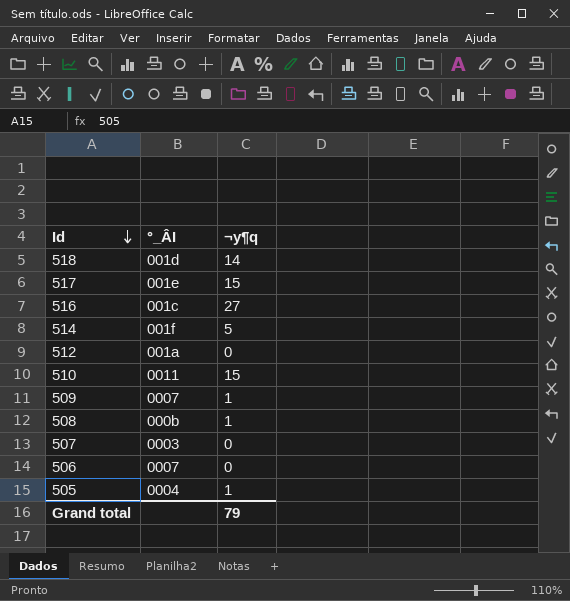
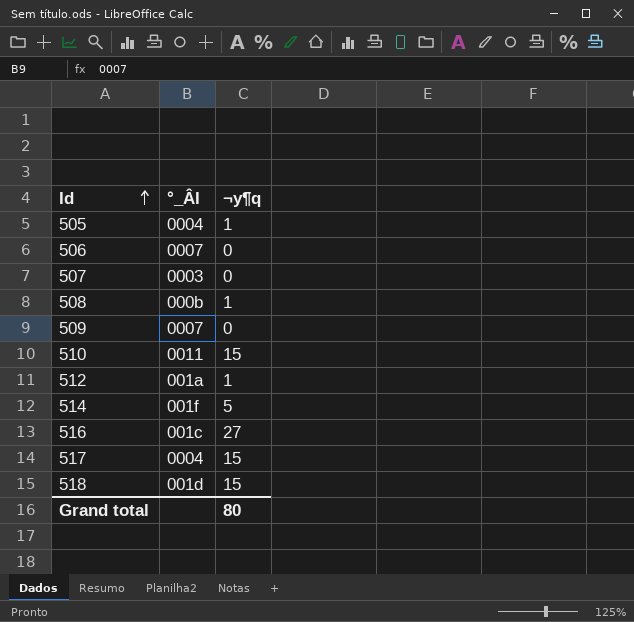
row order: Id descending -> Id ascending
509 | ¬y¶q: 1 -> 0
512 | ¬y¶q: 0 -> 1
517 | °_ÂI: 001e -> 0004
518 | ¬y¶q: 14 -> 15
Grand total | ¬y¶q: 79 -> 80

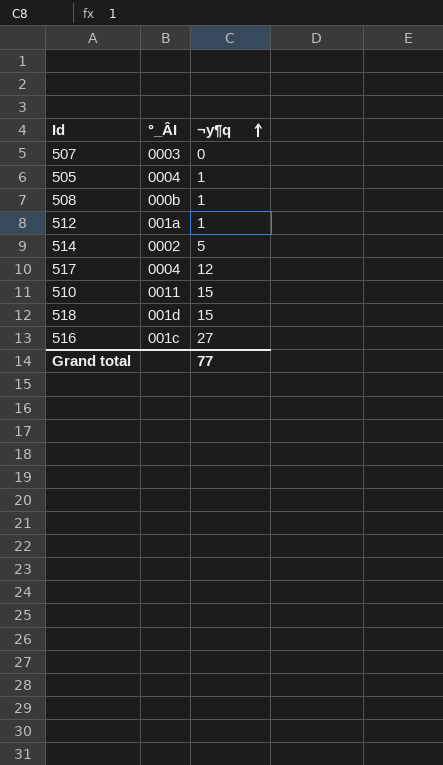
row order: Id ascending -> ¬y¶q ascending
row 506: 0007 | 0 -> none
row 509: 0007 | 0 -> none
514 | °_ÂI: 001f -> 0002
517 | ¬y¶q: 15 -> 12
Grand total | ¬y¶q: 80 -> 77

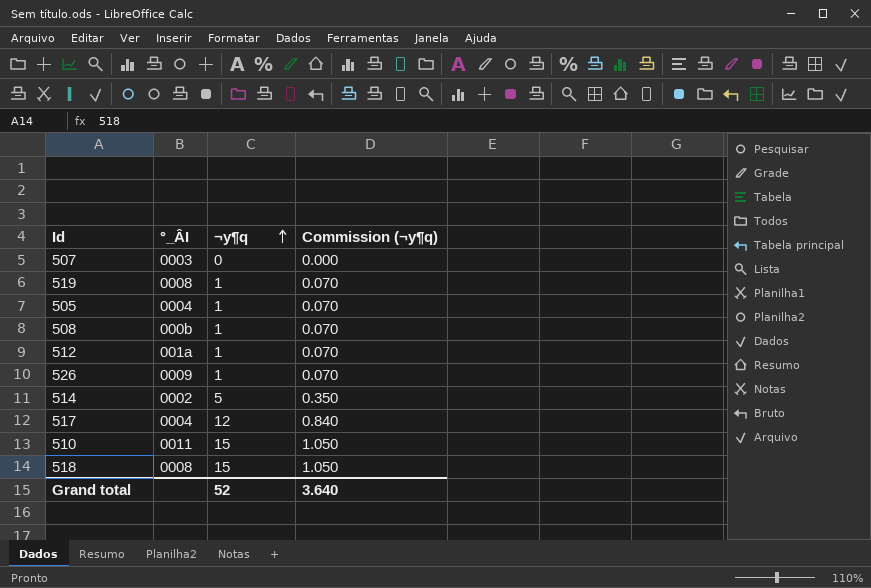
column Commission (¬y¶q) | formula: none -> [¬y¶q] * 0.07
row 516: 001c | 27 -> none
row 519: none -> 0008 | 1 | 0.070
row 526: none -> 0009 | 1 | 0.070
518 | °_ÂI: 001d -> 0008
Grand total | ¬y¶q: 77 -> 52

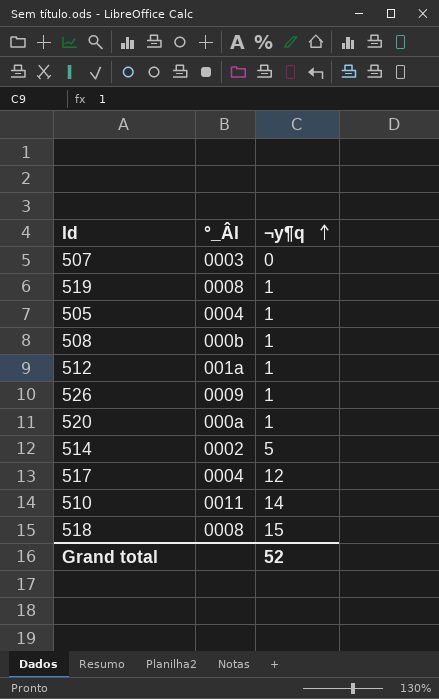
column Commission (¬y¶q) | formula: [¬y¶q] * 0.07 -> none
row 520: none -> 000a | 1
510 | ¬y¶q: 15 -> 14

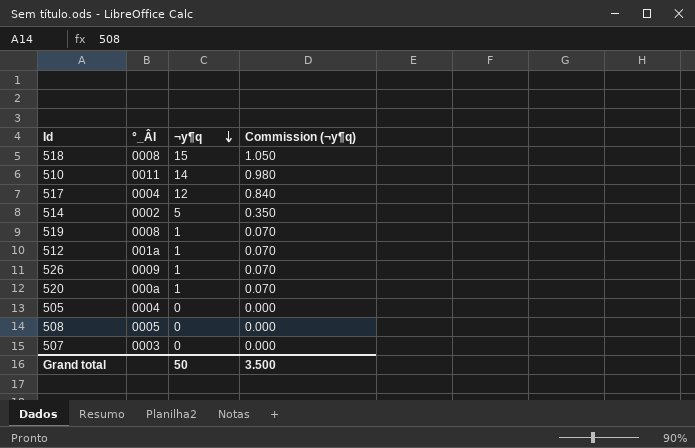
row order: ¬y¶q ascending -> ¬y¶q descending
column Commission (¬y¶q) | formula: none -> [¬y¶q] * 0.07
505 | ¬y¶q: 1 -> 0
508 | °_ÂI: 000b -> 0005
508 | ¬y¶q: 1 -> 0
Grand total | ¬y¶q: 52 -> 50

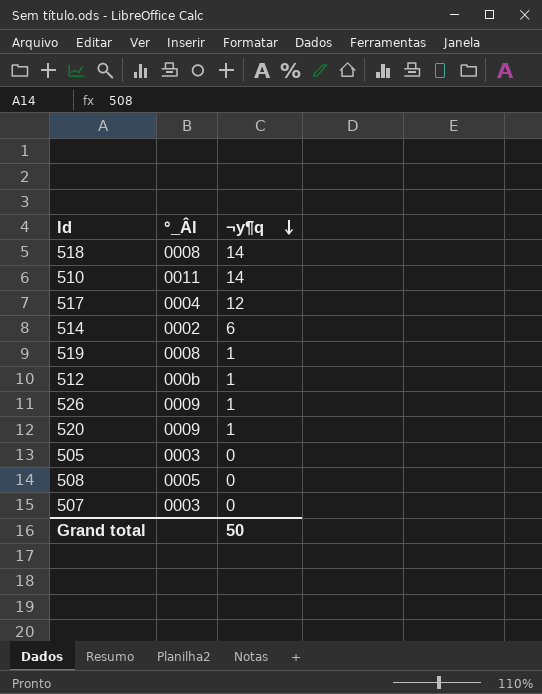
column Commission (¬y¶q) | formula: [¬y¶q] * 0.07 -> none
518 | ¬y¶q: 15 -> 14
514 | ¬y¶q: 5 -> 6
512 | °_ÂI: 001a -> 000b
520 | °_ÂI: 000a -> 0009
505 | °_ÂI: 0004 -> 0003

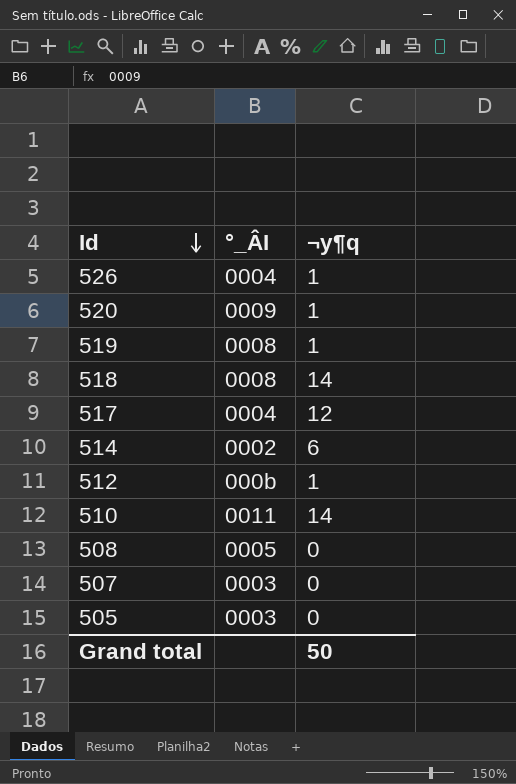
row order: ¬y¶q descending -> Id descending
526 | °_ÂI: 0009 -> 0004

